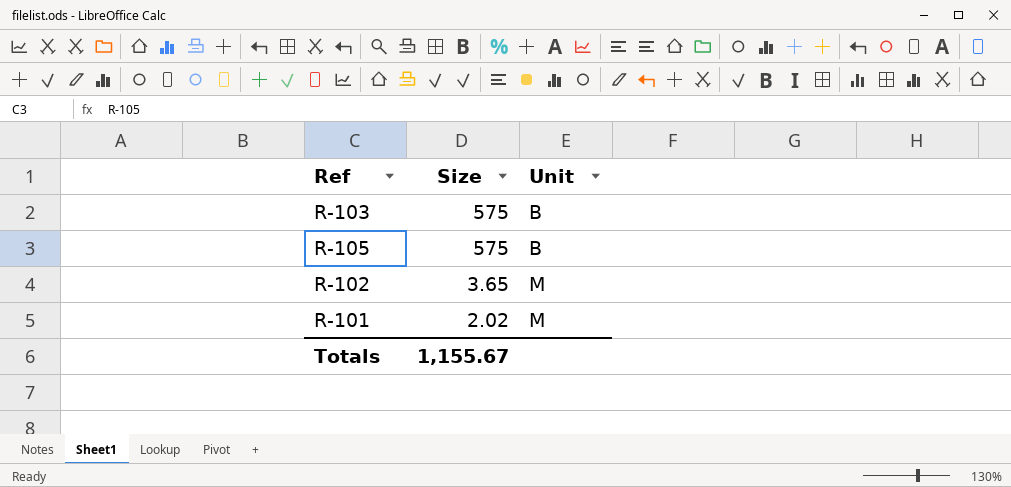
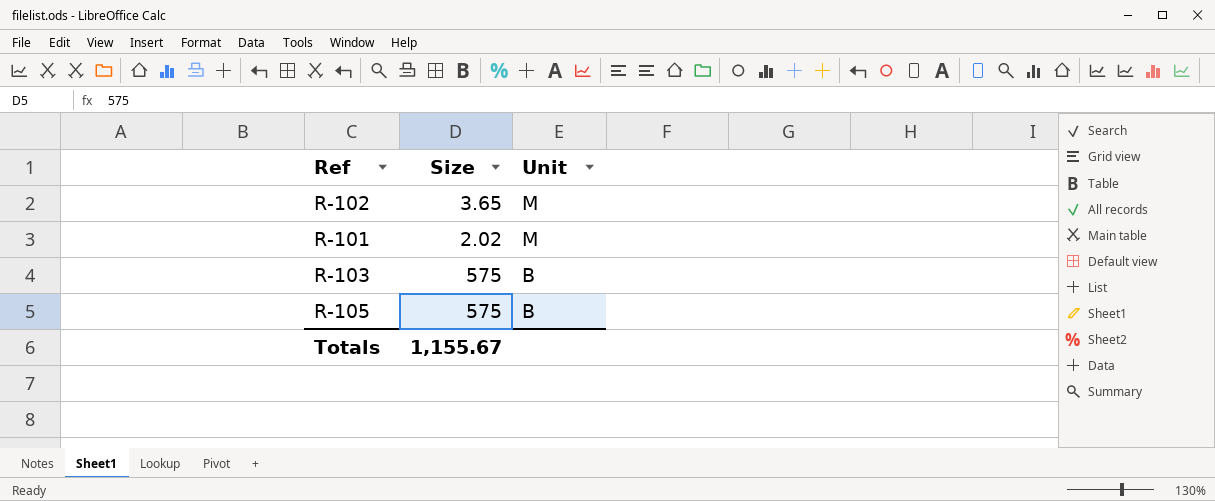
row order: Size descending -> Unit descending

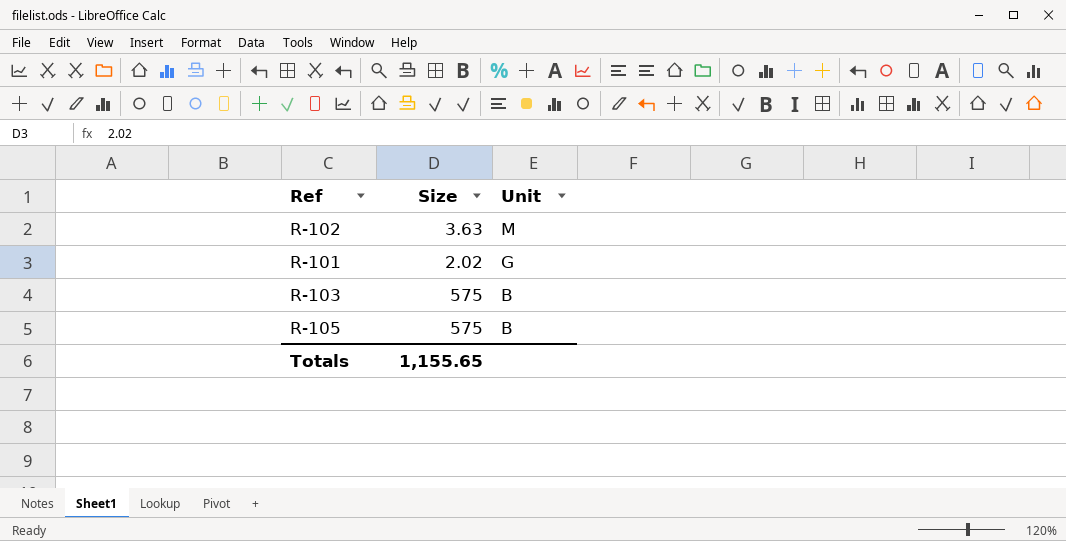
R-102 | Size: 3.65 -> 3.63
R-101 | Unit: M -> G
Totals | Size: 1,155.67 -> 1,155.65

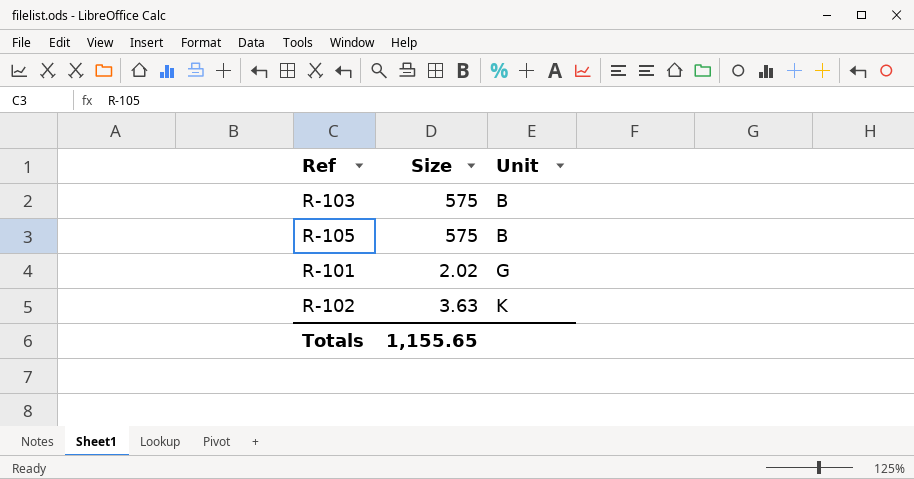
row order: Unit descending -> Unit ascending
R-102 | Unit: M -> K

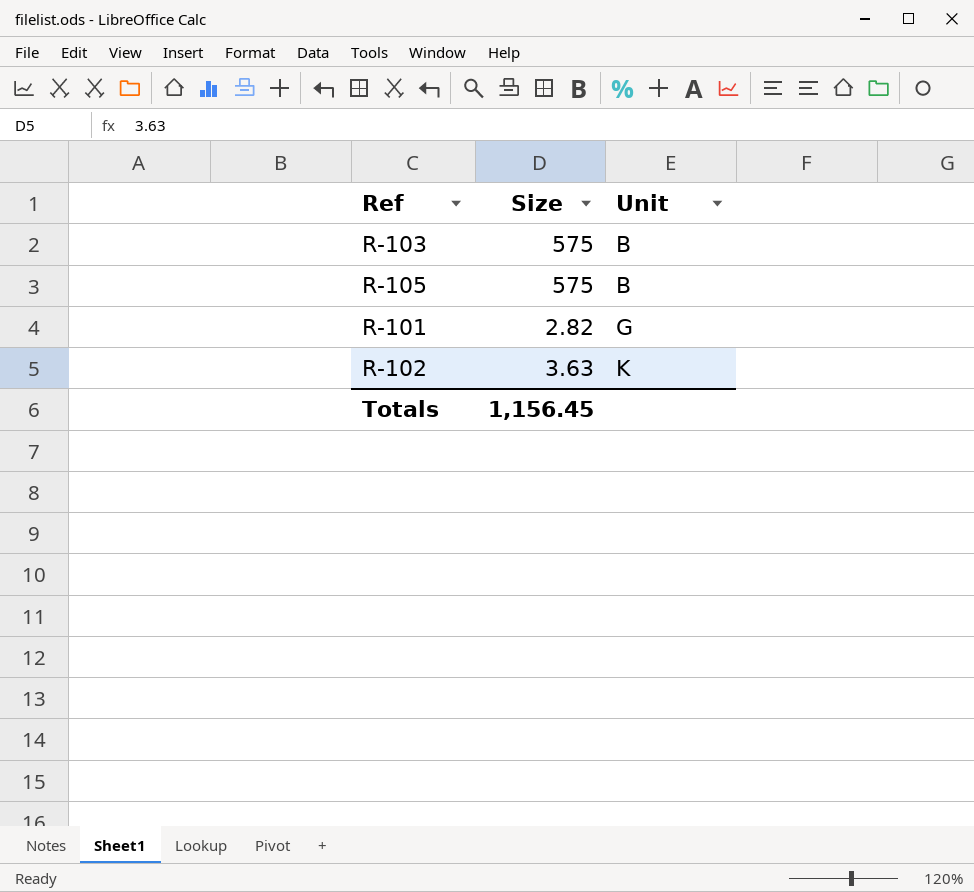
R-101 | Size: 2.02 -> 2.82
Totals | Size: 1,155.65 -> 1,156.45

